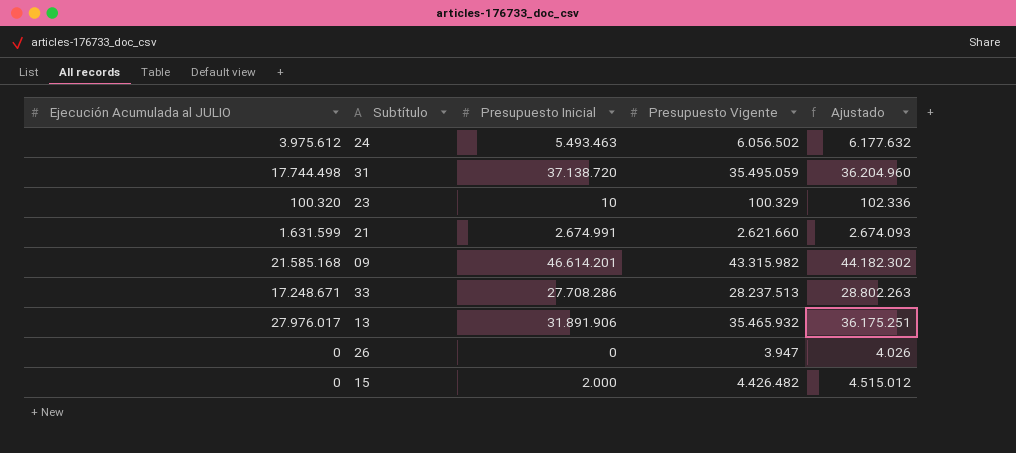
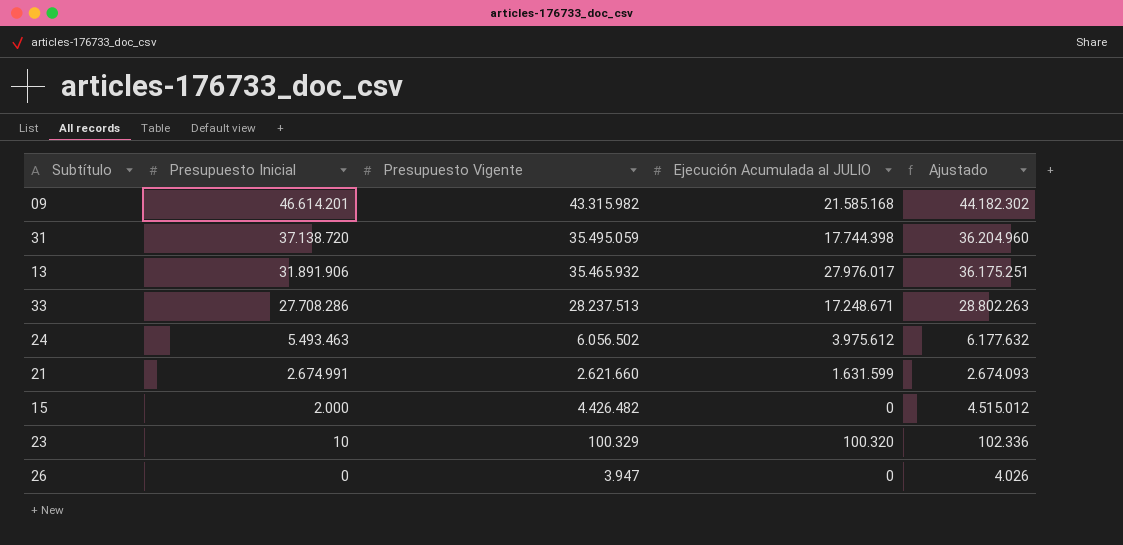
row order: none -> Presupuesto Inicial descending
column Ejecución Acumulada al JULIO | position: 1 -> 4
31 | Ejecución Acumulada al JULIO: 17.744.498 -> 17.744.398

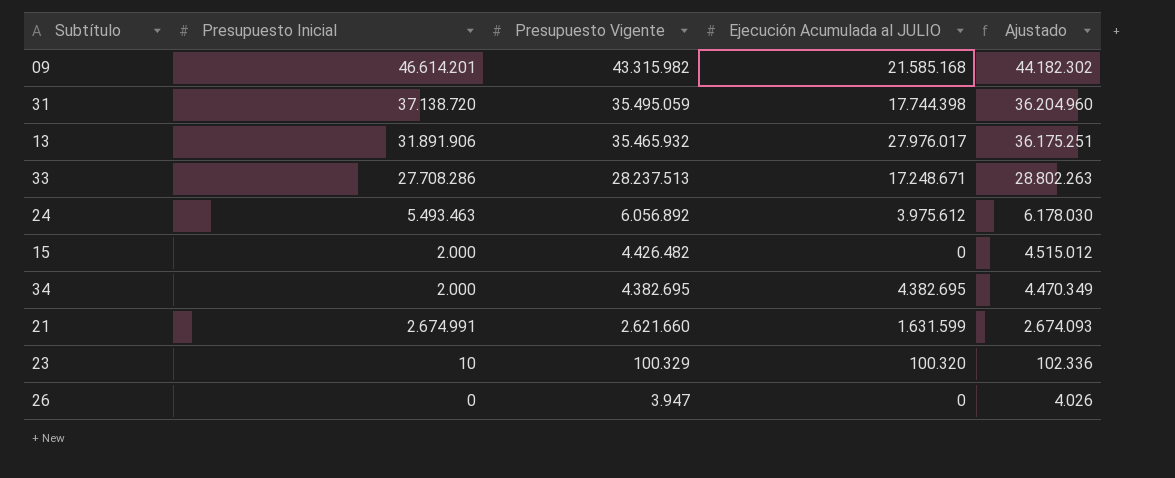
row order: Presupuesto Inicial descending -> Presupuesto Vigente descending
24 | Presupuesto Vigente: 6.056.502 -> 6.056.892
24 | Ajustado: 6.177.632 -> 6.178.030
row 34: none -> 2.000 | 4.382.695 | 4.382.695 | 4.470.349

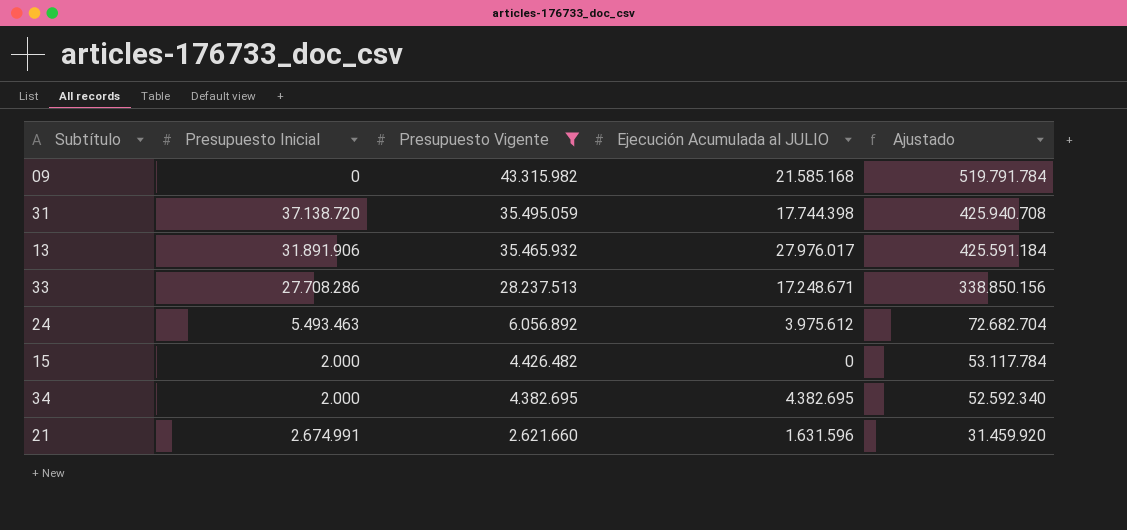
filter: none -> Presupuesto Vigente >= 2.621.660
column Ajustado | formula: [Presupuesto Vigente] * 1,02 -> [Presupuesto Vigente] * 12
09 | Presupuesto Inicial: 46.614.201 -> 0
21 | Ejecución Acumulada al JULIO: 1.631.599 -> 1.631.596

